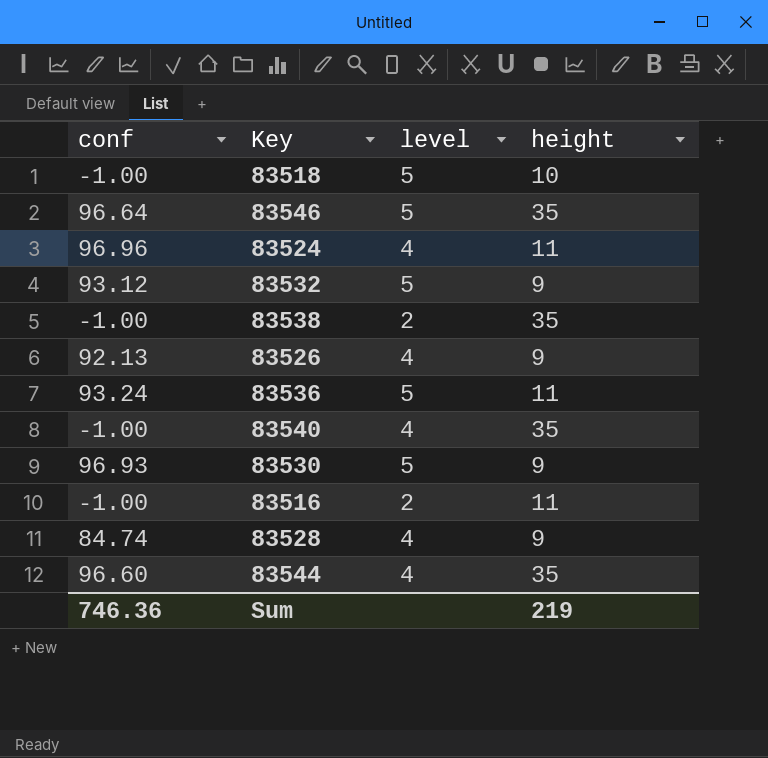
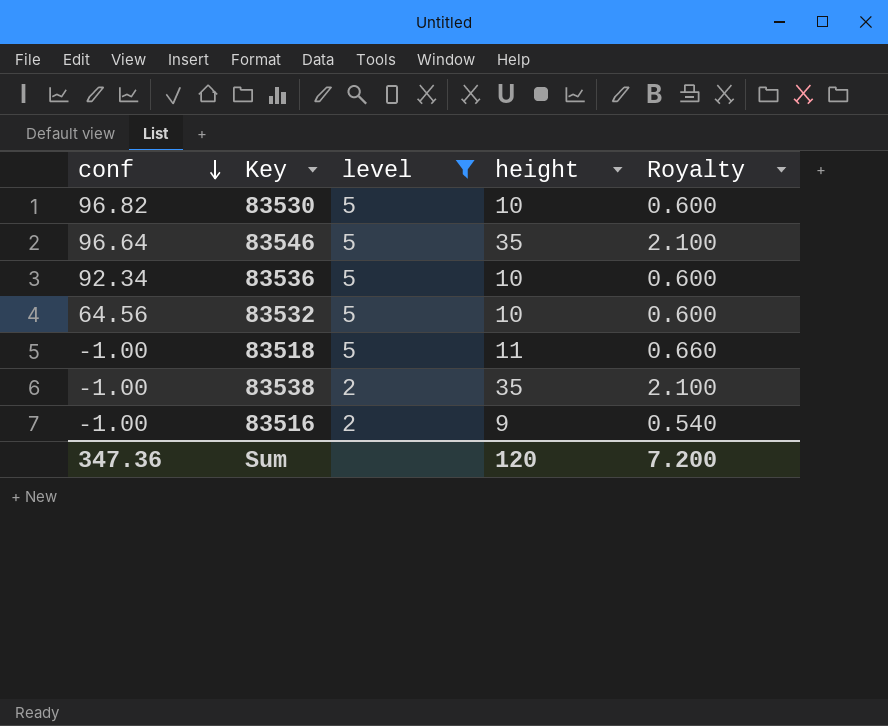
filter: none -> level != 4
row order: none -> conf descending
column Royalty | formula: none -> [height] * 0.06
83530 | conf: 96.93 -> 96.82
83530 | height: 9 -> 10
83536 | conf: 93.24 -> 92.34
83536 | height: 11 -> 10
83532 | conf: 93.12 -> 64.56
83532 | height: 9 -> 10
83518 | height: 10 -> 11
83516 | height: 11 -> 9
Sum | conf: 746.36 -> 347.36
Sum | height: 219 -> 120

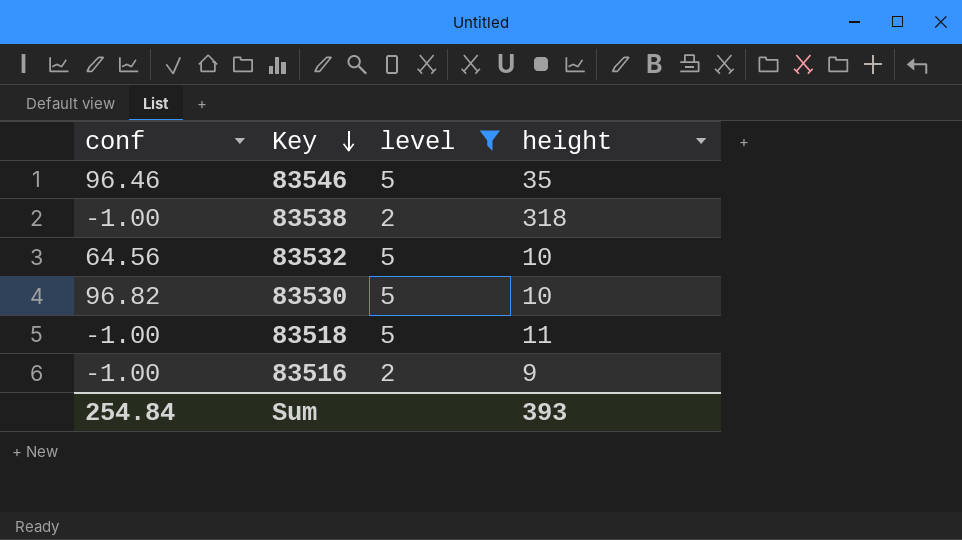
row order: conf descending -> Key descending
column Royalty | formula: [height] * 0.06 -> none
row 83536: 92.34 | 5 | 10 | 0.600 -> none
83546 | conf: 96.64 -> 96.46
83538 | height: 35 -> 318
Sum | conf: 347.36 -> 254.84
Sum | height: 120 -> 393

